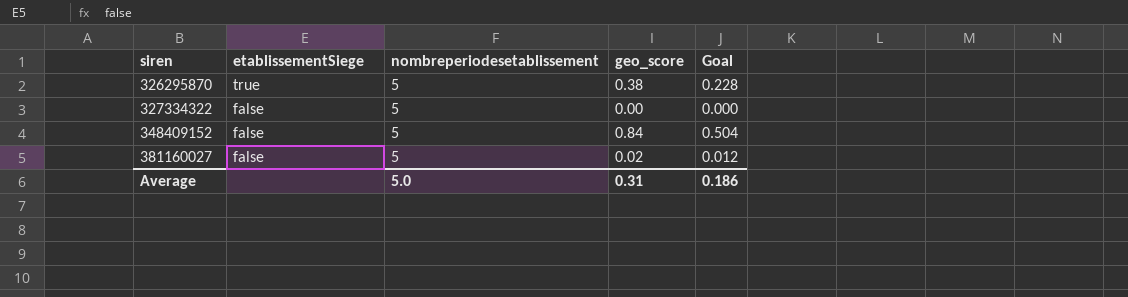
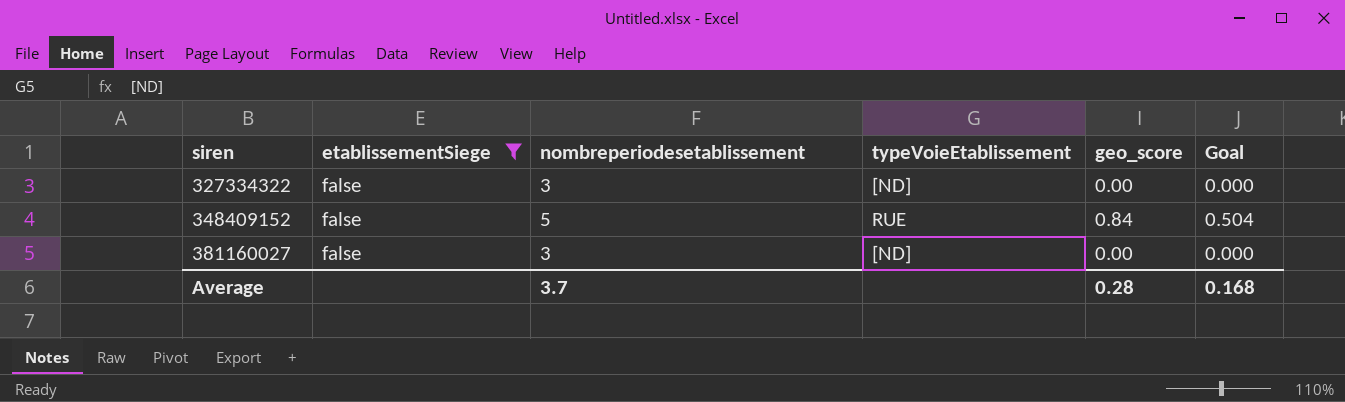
filter: none -> etablissementSiege = false
column typeVoieEtablissement | position: none -> 4
327334322 | nombreperiodesetablissement: 5 -> 3
381160027 | nombreperiodesetablissement: 5 -> 3
381160027 | geo_score: 0.02 -> 0.00
381160027 | Goal: 0.012 -> 0.000
Average | nombreperiodesetablissement: 5.0 -> 3.7
Average | geo_score: 0.31 -> 0.28
Average | Goal: 0.186 -> 0.168

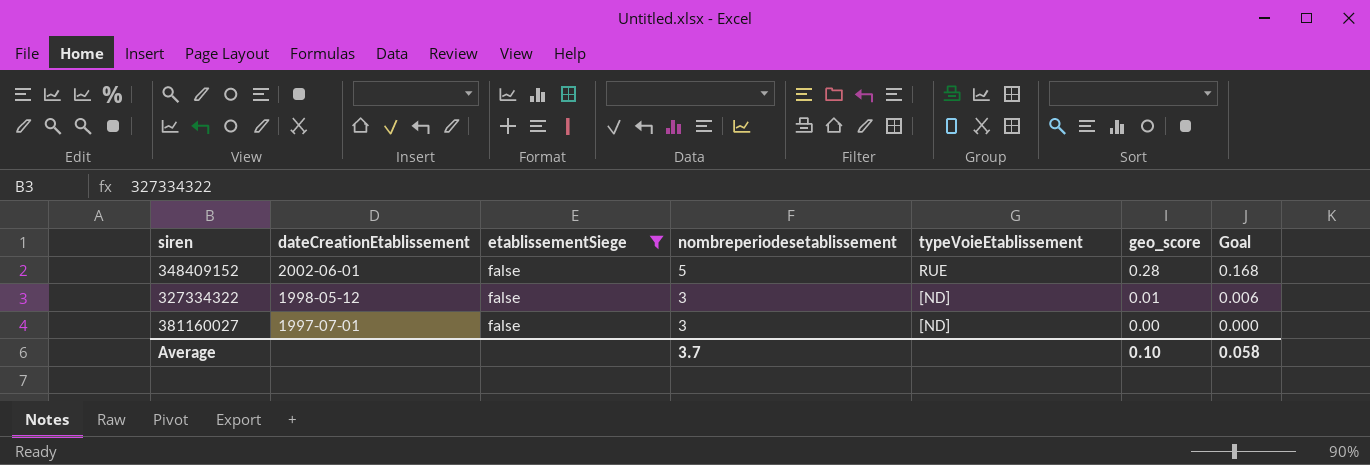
row order: siren ascending -> dateCreationEtablissement descending
column dateCreationEtablissement | position: none -> 2
348409152 | geo_score: 0.84 -> 0.28
348409152 | Goal: 0.504 -> 0.168
327334322 | geo_score: 0.00 -> 0.01
327334322 | Goal: 0.000 -> 0.006
Average | geo_score: 0.28 -> 0.10
Average | Goal: 0.168 -> 0.058

